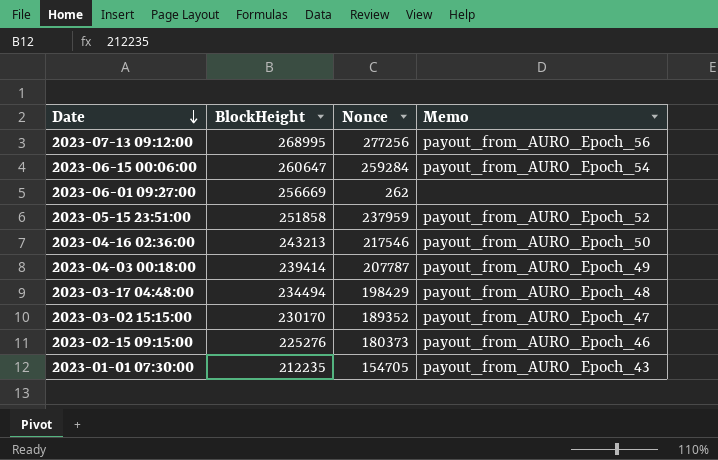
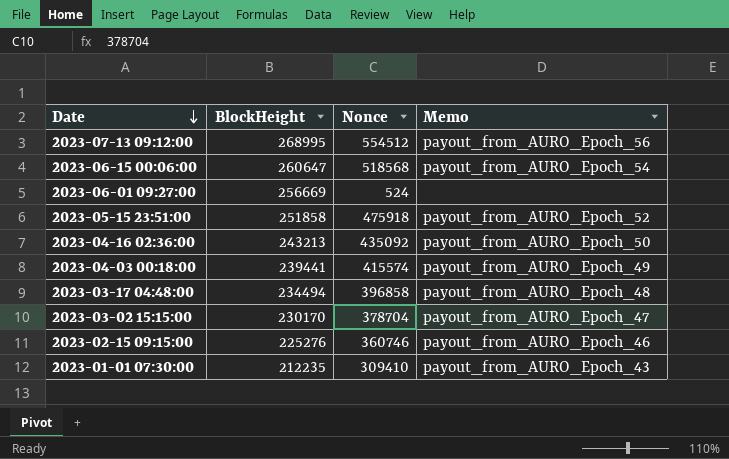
2023-07-13 09:12:00 | Nonce: 277256 -> 554512
2023-06-15 00:06:00 | Nonce: 259284 -> 518568
2023-06-01 09:27:00 | Nonce: 262 -> 524
2023-05-15 23:51:00 | Nonce: 237959 -> 475918
2023-04-16 02:36:00 | Nonce: 217546 -> 435092
2023-04-03 00:18:00 | BlockHeight: 239414 -> 239441
2023-04-03 00:18:00 | Nonce: 207787 -> 415574
2023-03-17 04:48:00 | Nonce: 198429 -> 396858
2023-03-02 15:15:00 | Nonce: 189352 -> 378704
2023-02-15 09:15:00 | Nonce: 180373 -> 360746
2023-01-01 07:30:00 | Nonce: 154705 -> 309410

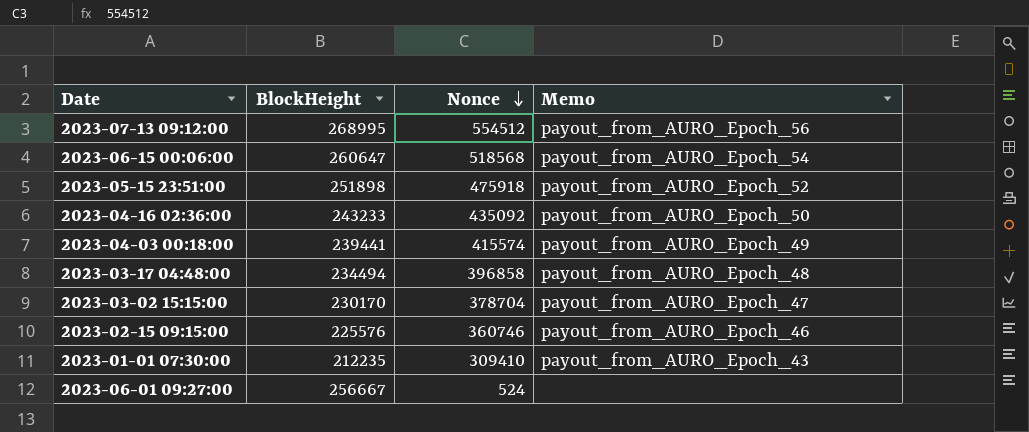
row order: Date descending -> Nonce descending
2023-05-15 23:51:00 | BlockHeight: 251858 -> 251898
2023-04-16 02:36:00 | BlockHeight: 243213 -> 243233
2023-02-15 09:15:00 | BlockHeight: 225276 -> 225576
2023-06-01 09:27:00 | BlockHeight: 256669 -> 256667

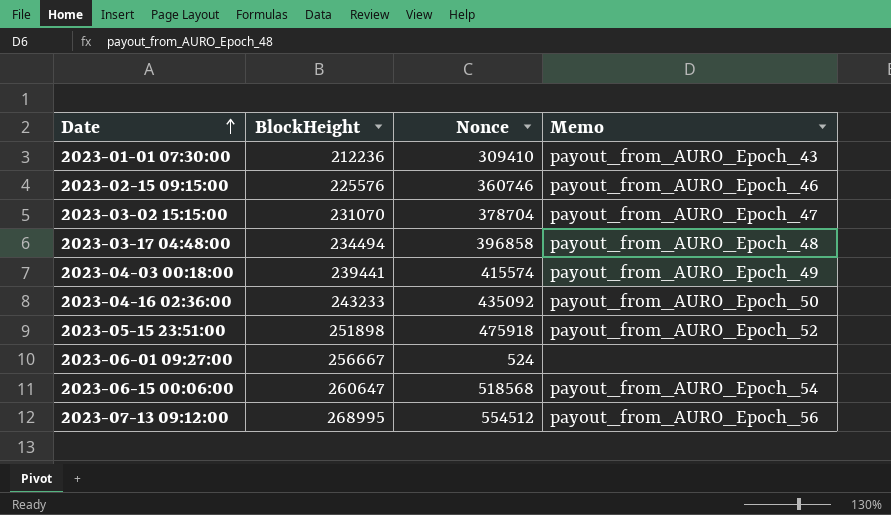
row order: Nonce descending -> Date ascending
2023-01-01 07:30:00 | BlockHeight: 212235 -> 212236
2023-03-02 15:15:00 | BlockHeight: 230170 -> 231070

